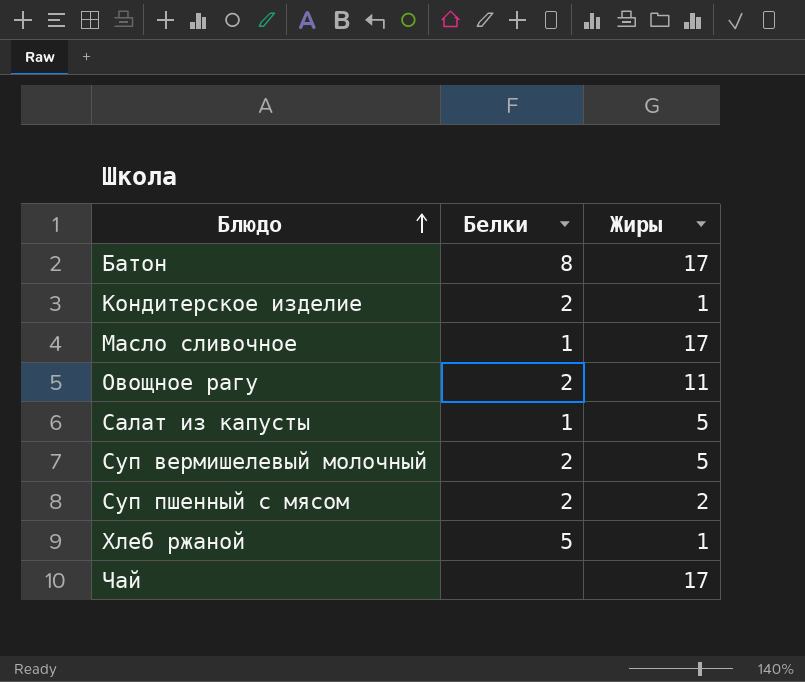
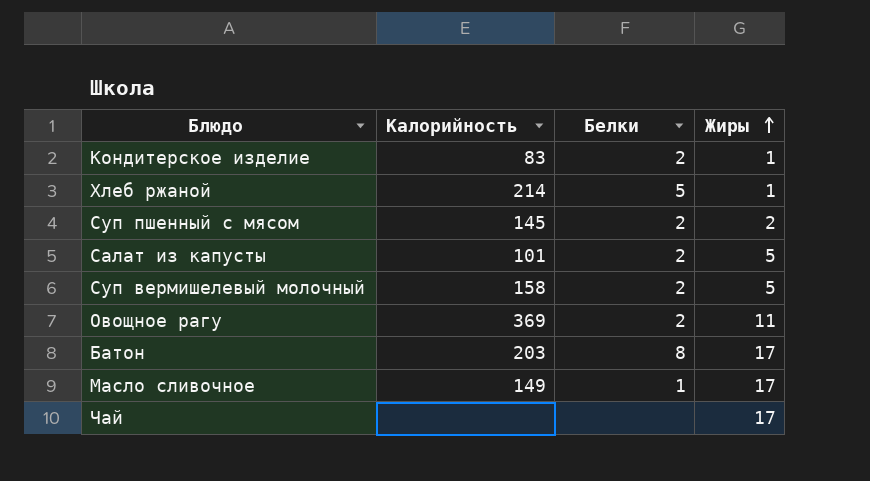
row order: Блюдо ascending -> Жиры ascending
column Калорийность | position: none -> 2
Салат из капусты | Белки: 1 -> 2

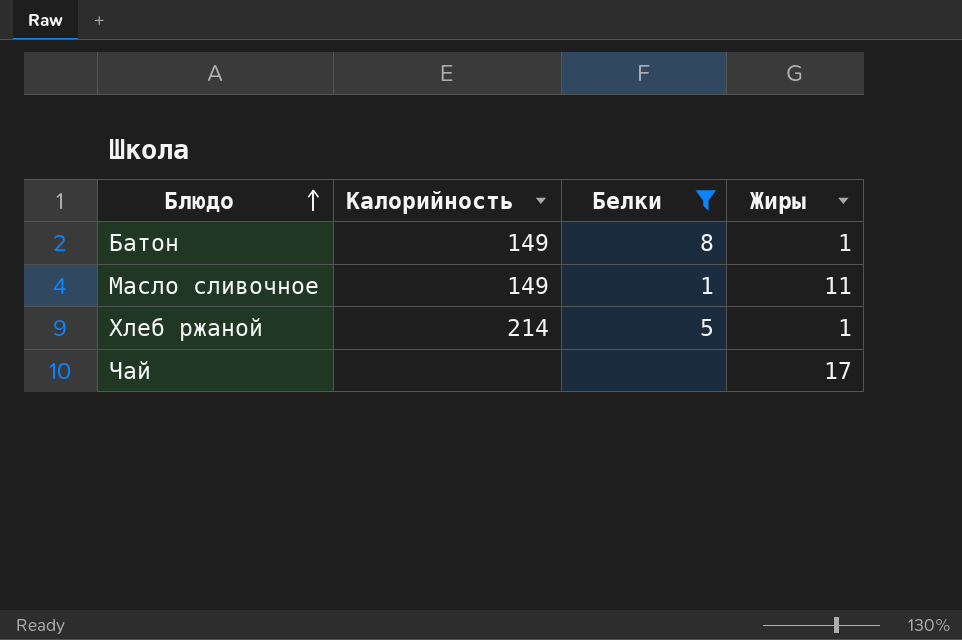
filter: none -> Белки != 2
row order: Жиры ascending -> Блюдо ascending
Батон | Калорийность: 203 -> 149
Батон | Жиры: 17 -> 1
Масло сливочное | Жиры: 17 -> 11

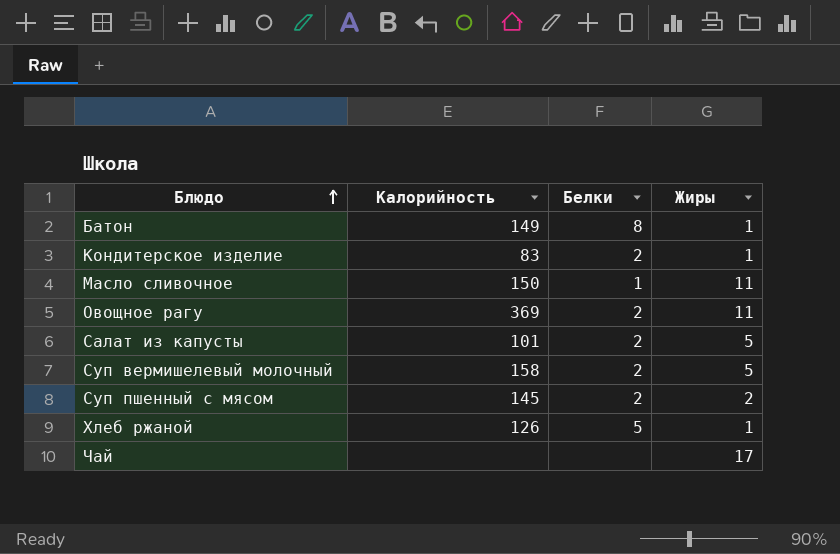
filter: Белки != 2 -> none
Масло сливочное | Калорийность: 149 -> 150
Хлеб ржаной | Калорийность: 214 -> 126

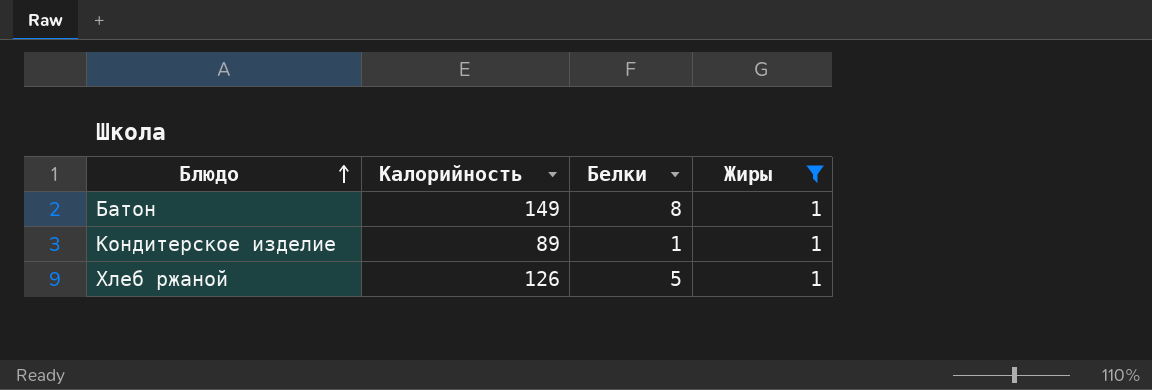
filter: none -> Жиры = 1
Кондитерское изделие | Калорийность: 83 -> 89
Кондитерское изделие | Белки: 2 -> 1

